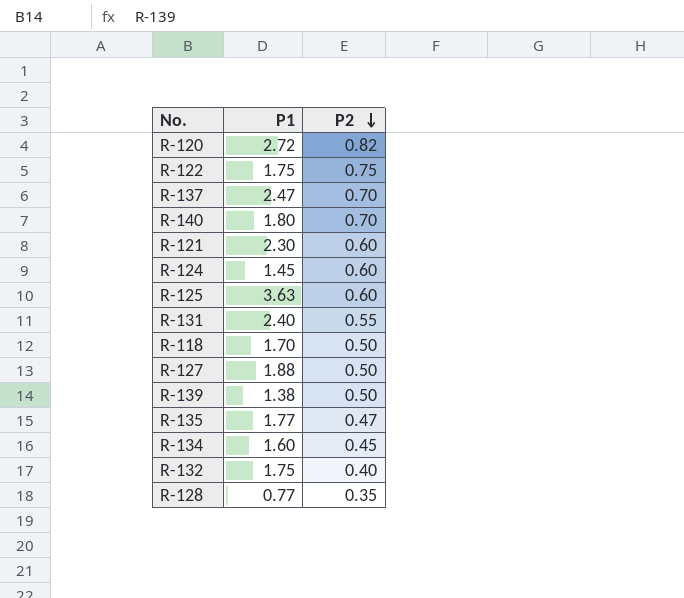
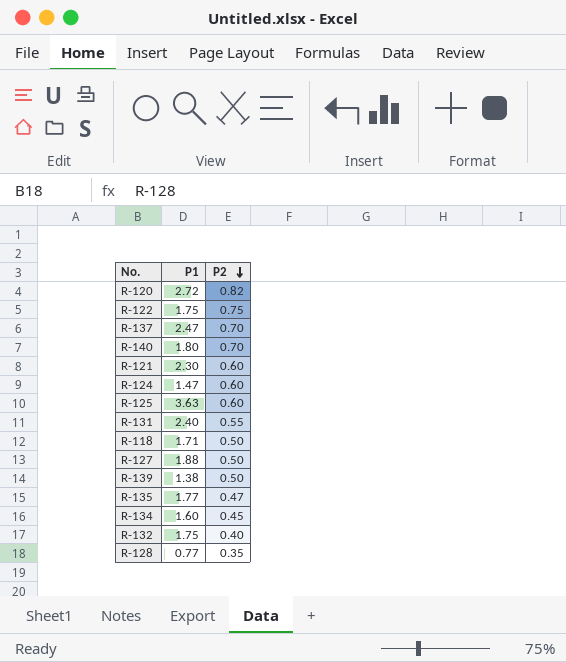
R-124 | P1: 1.45 -> 1.47
R-118 | P1: 1.70 -> 1.71

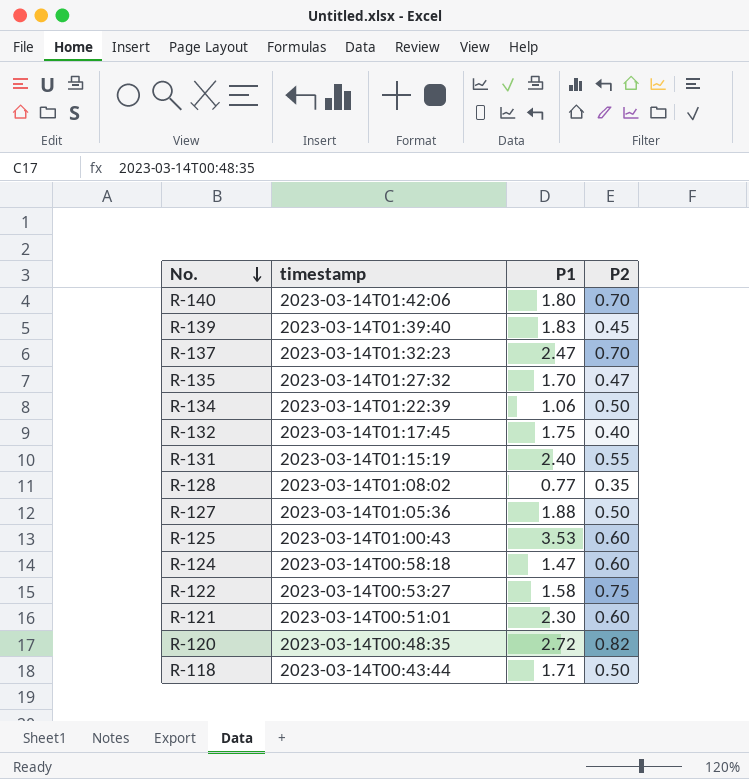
row order: P2 descending -> No. descending
column timestamp | position: none -> 2
R-139 | P1: 1.38 -> 1.83
R-139 | P2: 0.50 -> 0.45
R-135 | P1: 1.77 -> 1.70
R-134 | P1: 1.60 -> 1.06
R-134 | P2: 0.45 -> 0.50
R-125 | P1: 3.63 -> 3.53
R-122 | P1: 1.75 -> 1.58

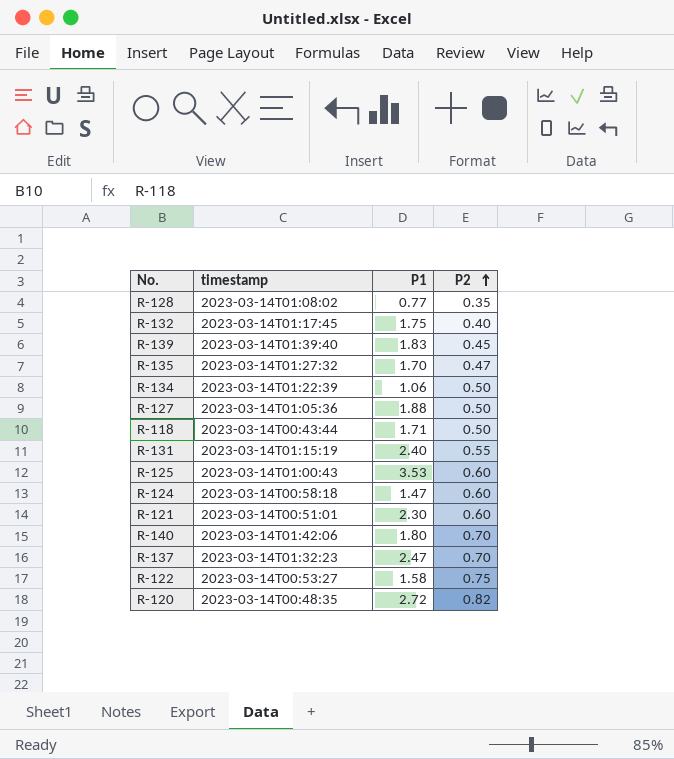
row order: No. descending -> P2 ascending

